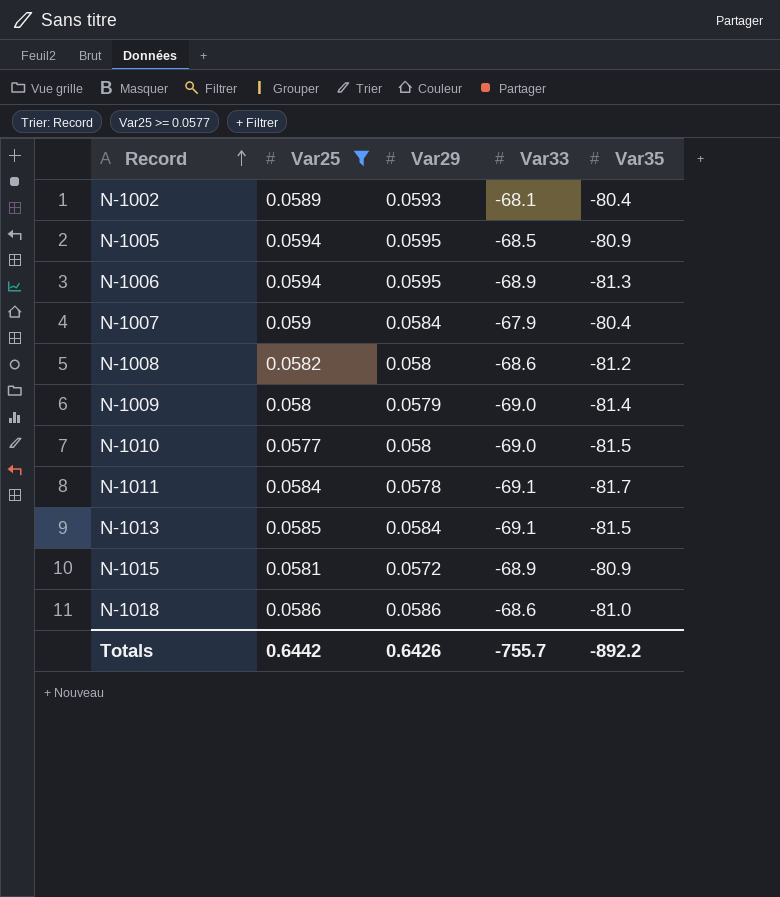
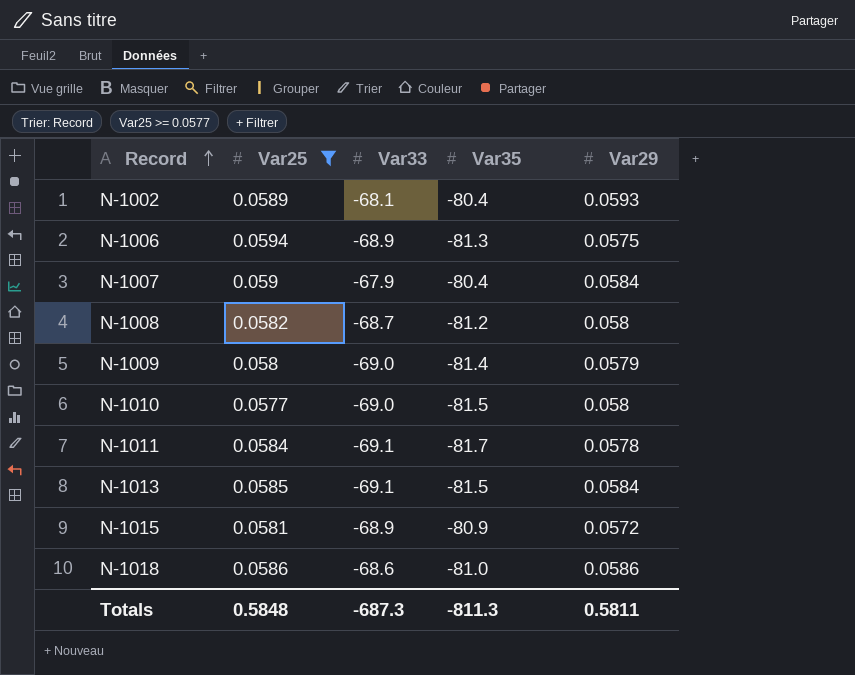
column Var29 | position: 3 -> 5
row N-1005: 0.0594 | 0.0595 | -68.5 | -80.9 -> none
N-1006 | Var29: 0.0595 -> 0.0575
N-1008 | Var33: -68.6 -> -68.7
Totals | Var25: 0.6442 -> 0.5848
Totals | Var33: -755.7 -> -687.3
Totals | Var35: -892.2 -> -811.3
Totals | Var29: 0.6426 -> 0.5811

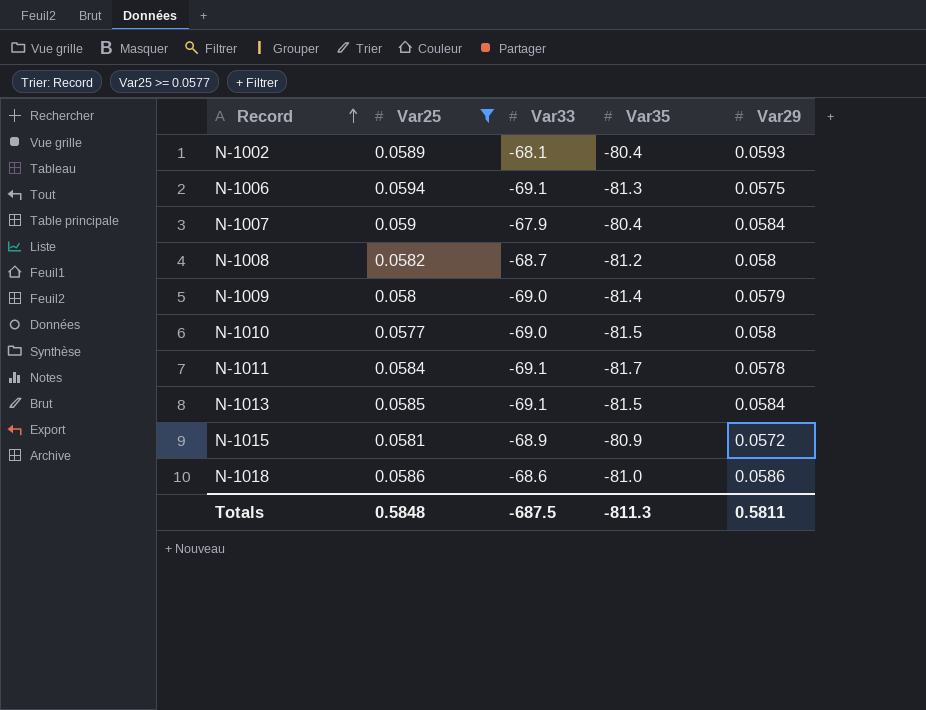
N-1006 | Var33: -68.9 -> -69.1
Totals | Var33: -687.3 -> -687.5

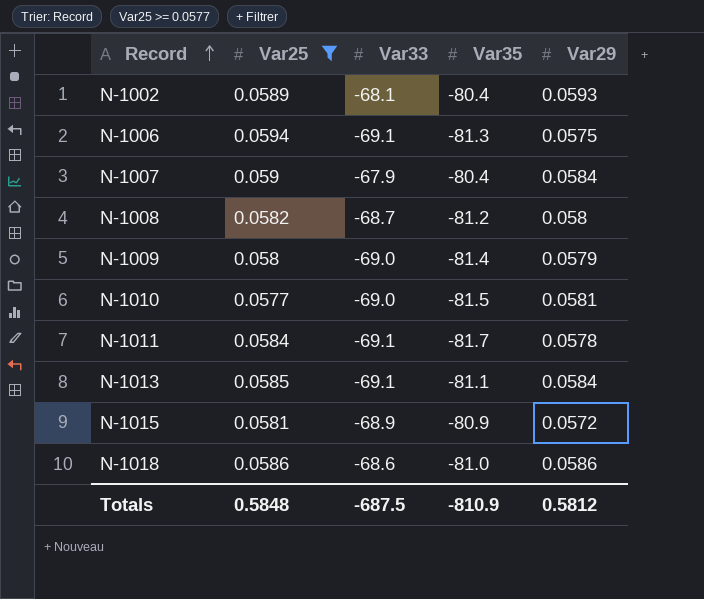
N-1010 | Var29: 0.058 -> 0.0581
N-1013 | Var35: -81.5 -> -81.1
Totals | Var35: -811.3 -> -810.9
Totals | Var29: 0.5811 -> 0.5812

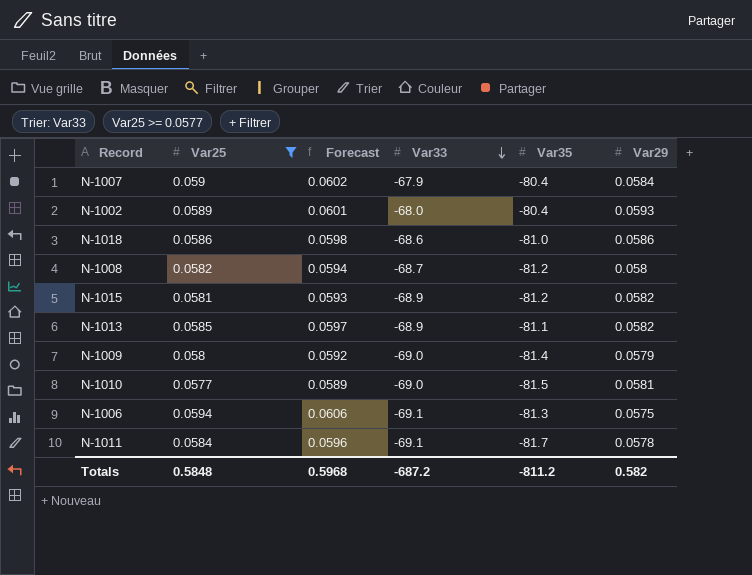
row order: Record ascending -> Var33 descending
column Forecast | formula: none -> [Var25] * 1.02
N-1002 | Var33: -68.1 -> -68.0
N-1015 | Var35: -80.9 -> -81.2
N-1015 | Var29: 0.0572 -> 0.0582
N-1013 | Var33: -69.1 -> -68.9
N-1013 | Var29: 0.0584 -> 0.0582
Totals | Var33: -687.5 -> -687.2
Totals | Var35: -810.9 -> -811.2
Totals | Var29: 0.5812 -> 0.582

